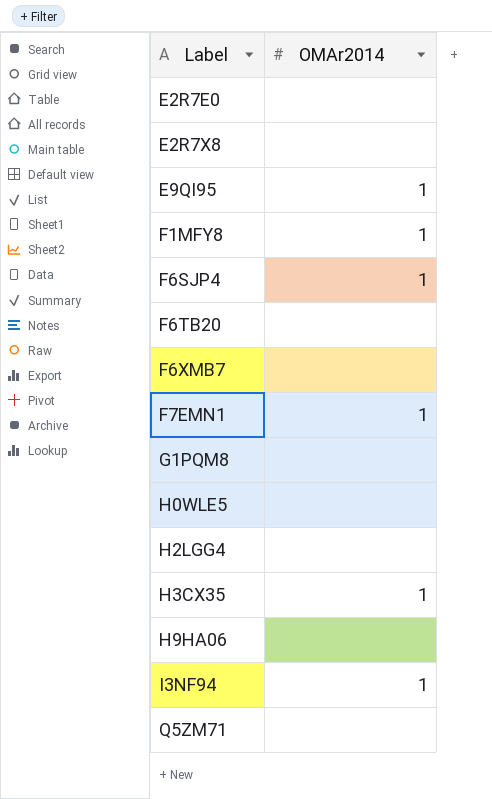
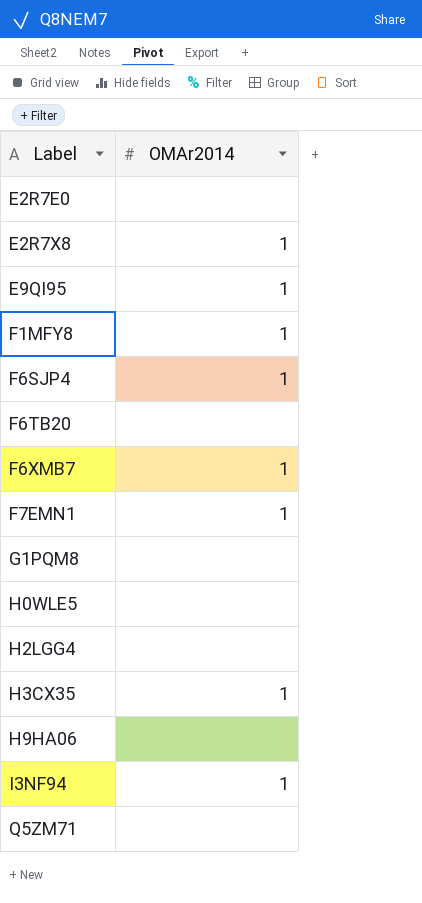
E2R7X8 | OMAr2014: none -> 1
F6XMB7 | OMAr2014: none -> 1

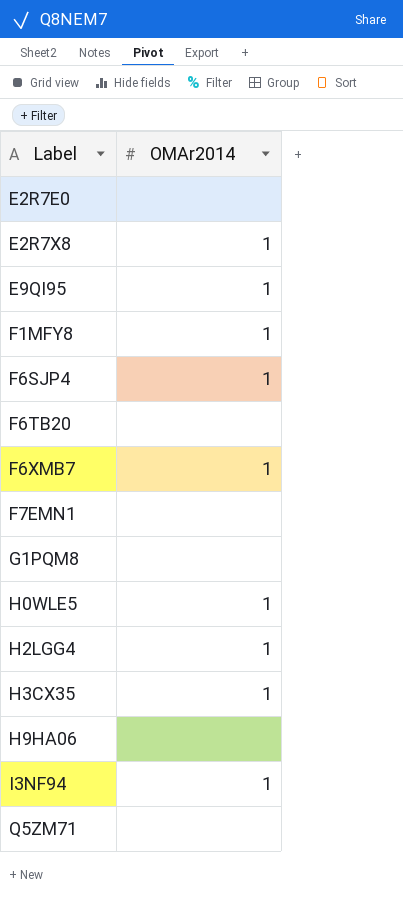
F7EMN1 | OMAr2014: 1 -> none
H0WLE5 | OMAr2014: none -> 1
H2LGG4 | OMAr2014: none -> 1

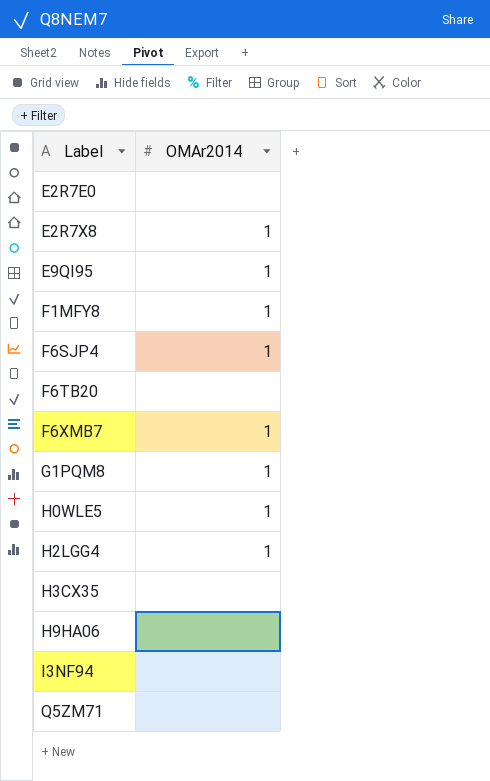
row F7EMN1: none -> none
G1PQM8 | OMAr2014: none -> 1
H3CX35 | OMAr2014: 1 -> none
I3NF94 | OMAr2014: 1 -> none

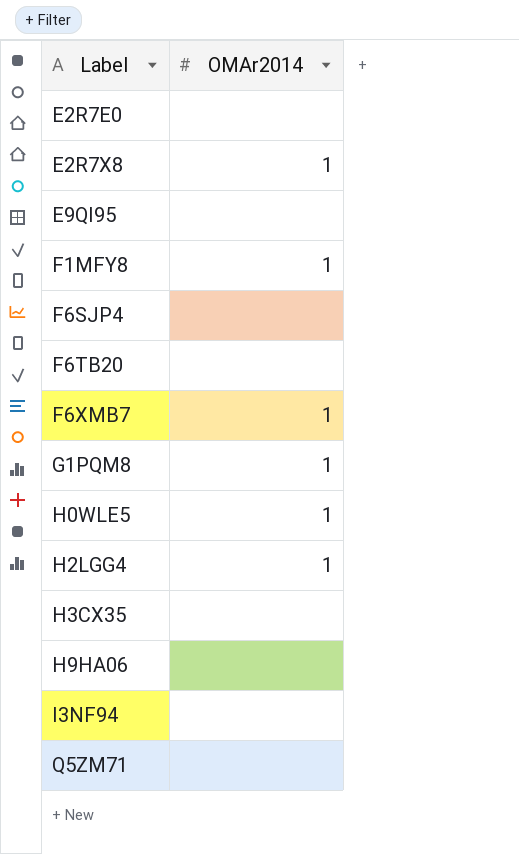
E9QI95 | OMAr2014: 1 -> none
F6SJP4 | OMAr2014: 1 -> none

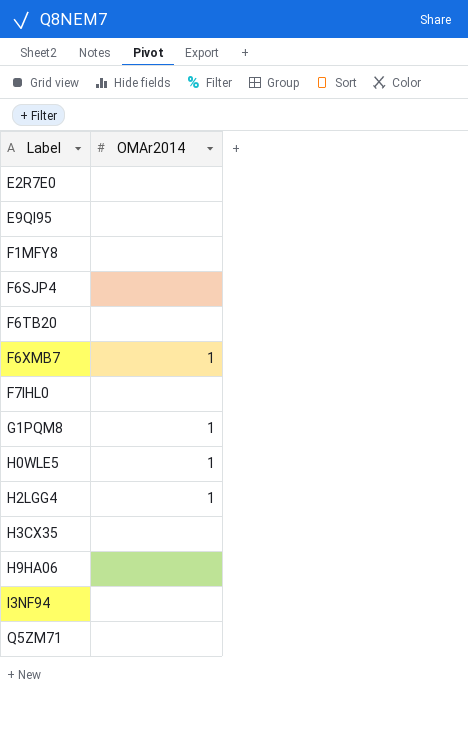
row E2R7X8: 1 -> none
F1MFY8 | OMAr2014: 1 -> none
row F7IHL0: none -> none

